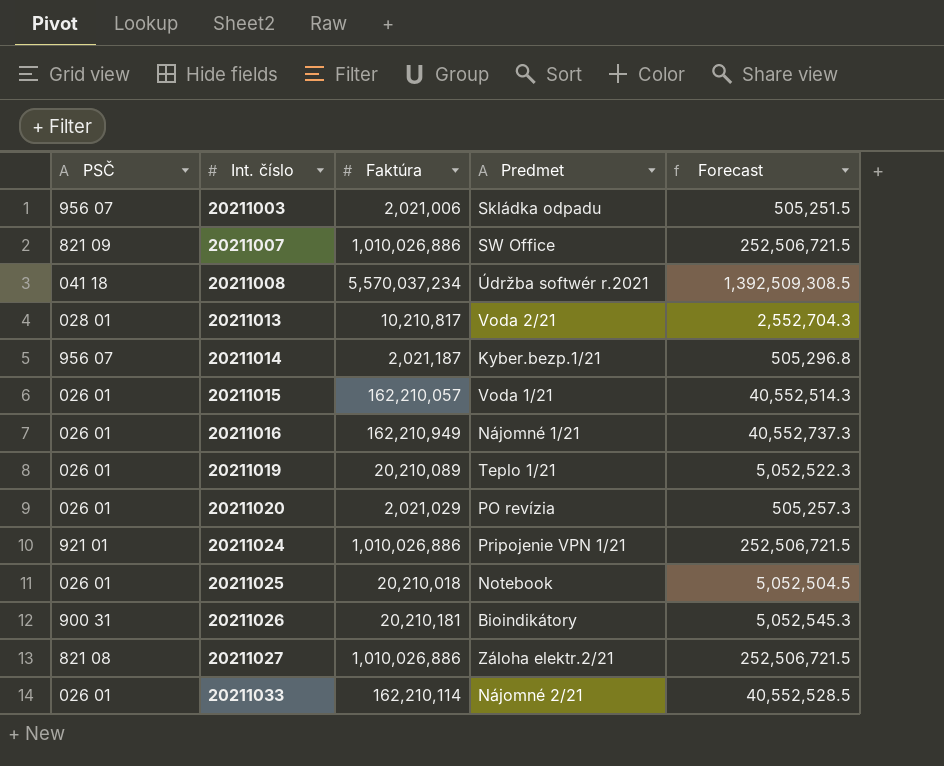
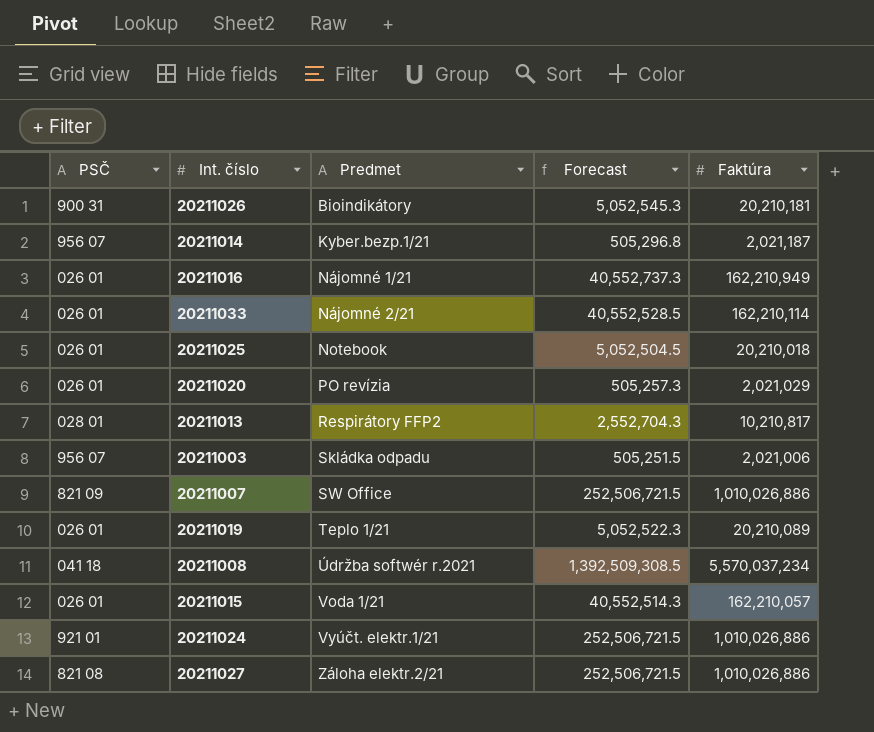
row order: Int. číslo ascending -> Predmet ascending
column Faktúra | position: 3 -> 5
20211013 | Predmet: Voda 2/21 -> Respirátory FFP2
20211024 | Predmet: Pripojenie VPN 1/21 -> Vyúčt. elektr.1/21

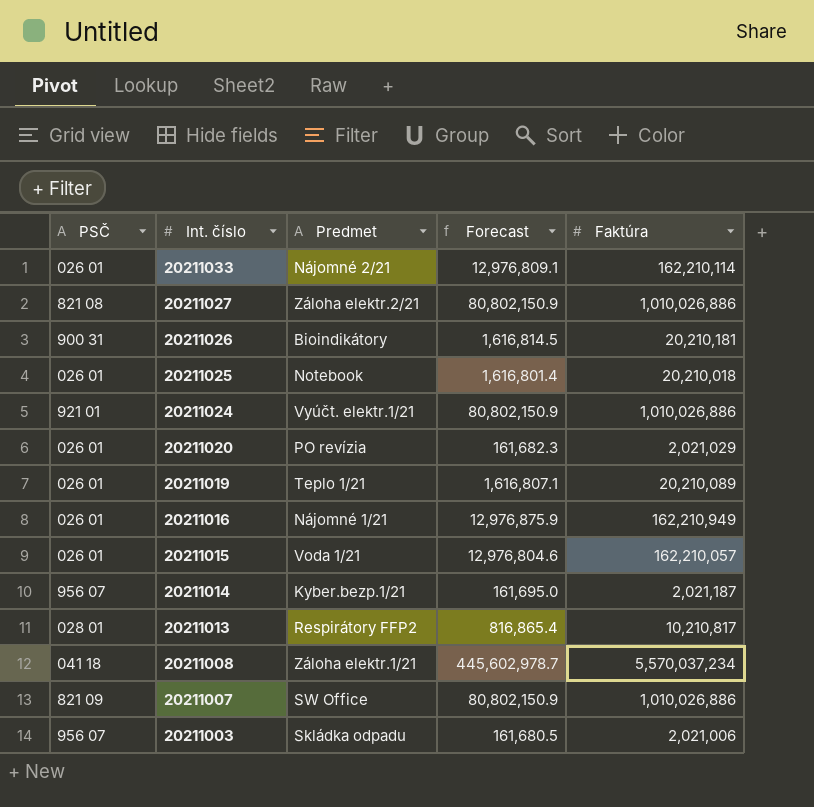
row order: Predmet ascending -> Int. číslo descending
column Forecast | formula: [Faktúra] * 0.25 -> [Faktúra] * 0.08
20211008 | Predmet: Údržba softwér r.2021 -> Záloha elektr.1/21

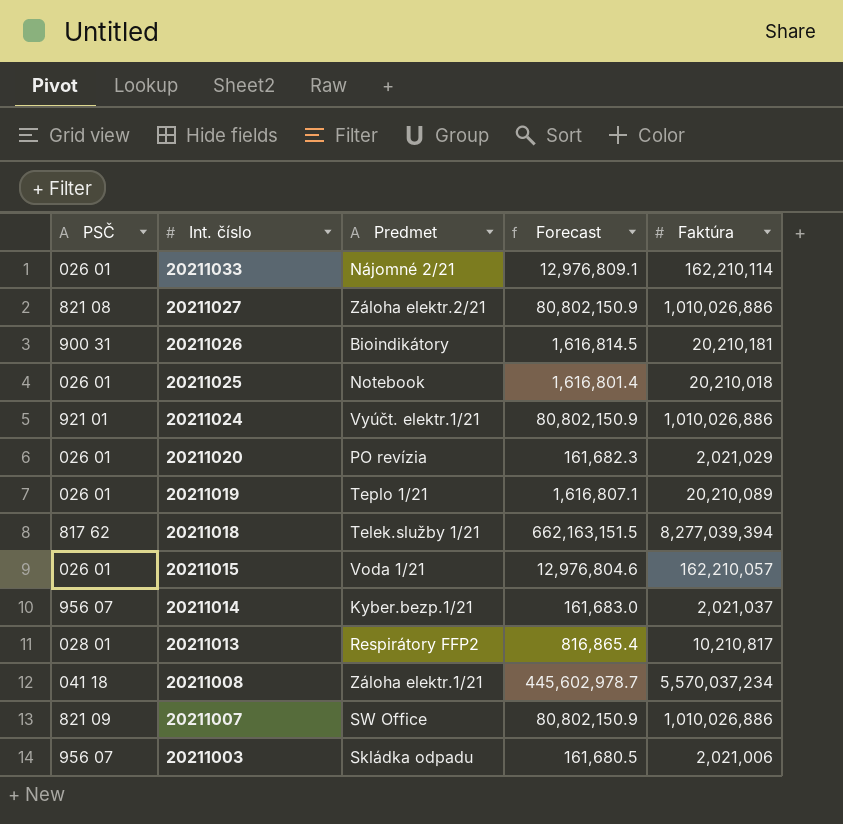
row 20211016: 026 01 | Nájomné 1/21 | 12,976,875.9 | 162,210,949 -> none
row 20211018: none -> 817 62 | Telek.služby 1/21 | 662,163,151.5 | 8,277,039,394
20211014 | Forecast: 161,695.0 -> 161,683.0
20211014 | Faktúra: 2,021,187 -> 2,021,037

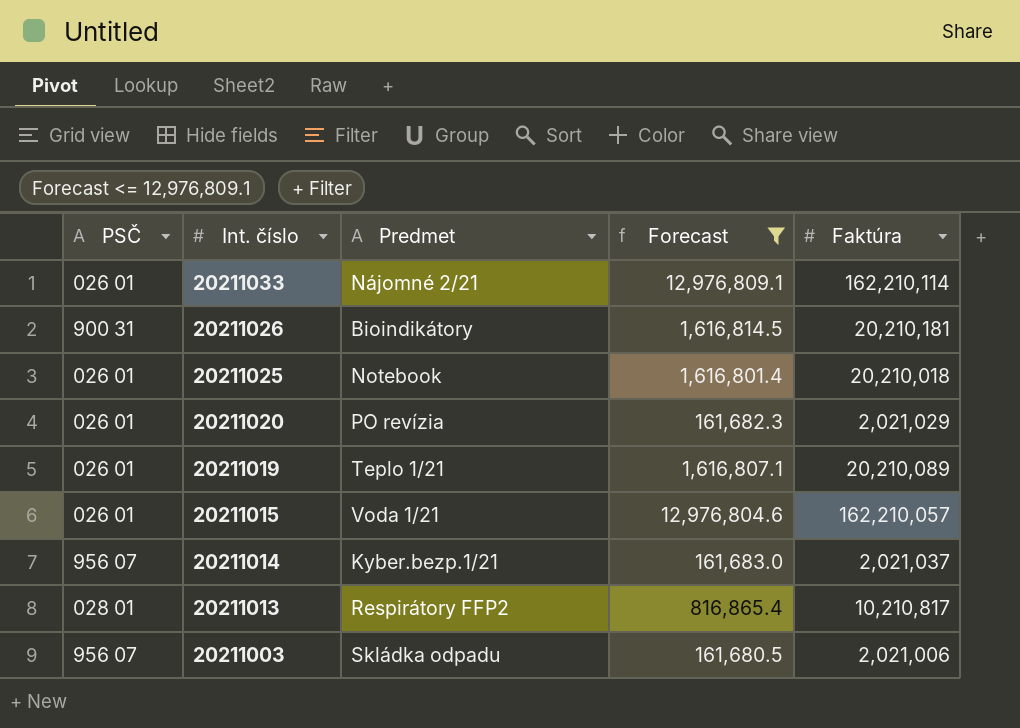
filter: none -> Forecast <= 12,976,809.1

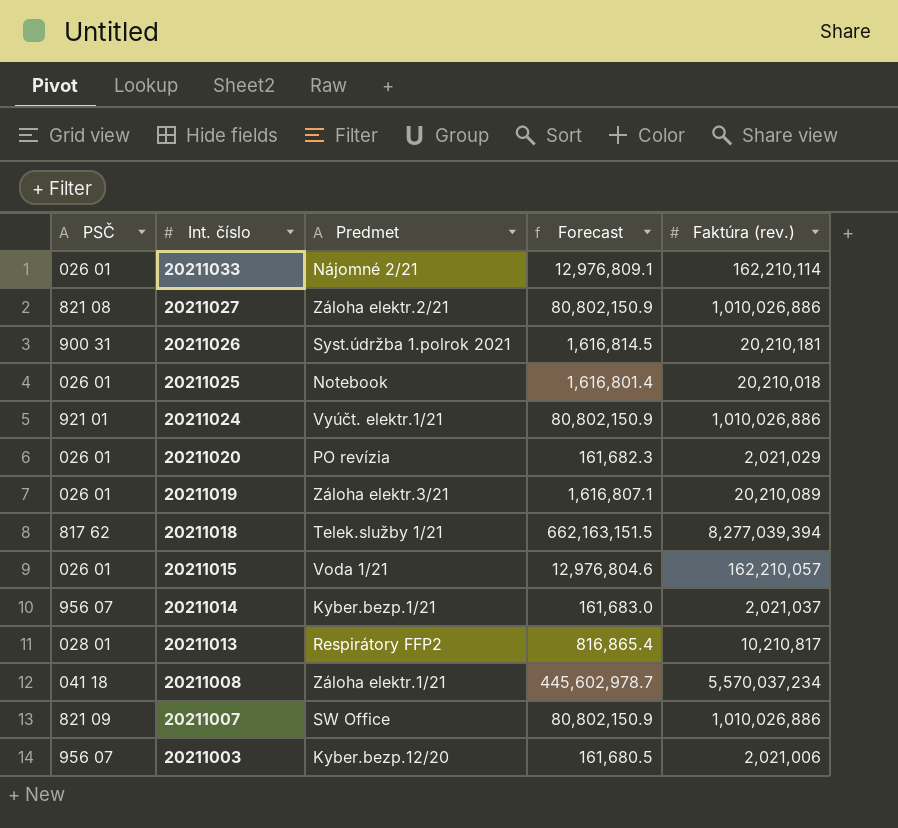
filter: Forecast <= 12,976,809.1 -> none
column name: Faktúra -> Faktúra (rev.)
20211026 | Predmet: Bioindikátory -> Syst.údržba 1.polrok 2021
20211019 | Predmet: Teplo 1/21 -> Záloha elektr.3/21
20211003 | Predmet: Skládka odpadu -> Kyber.bezp.12/20

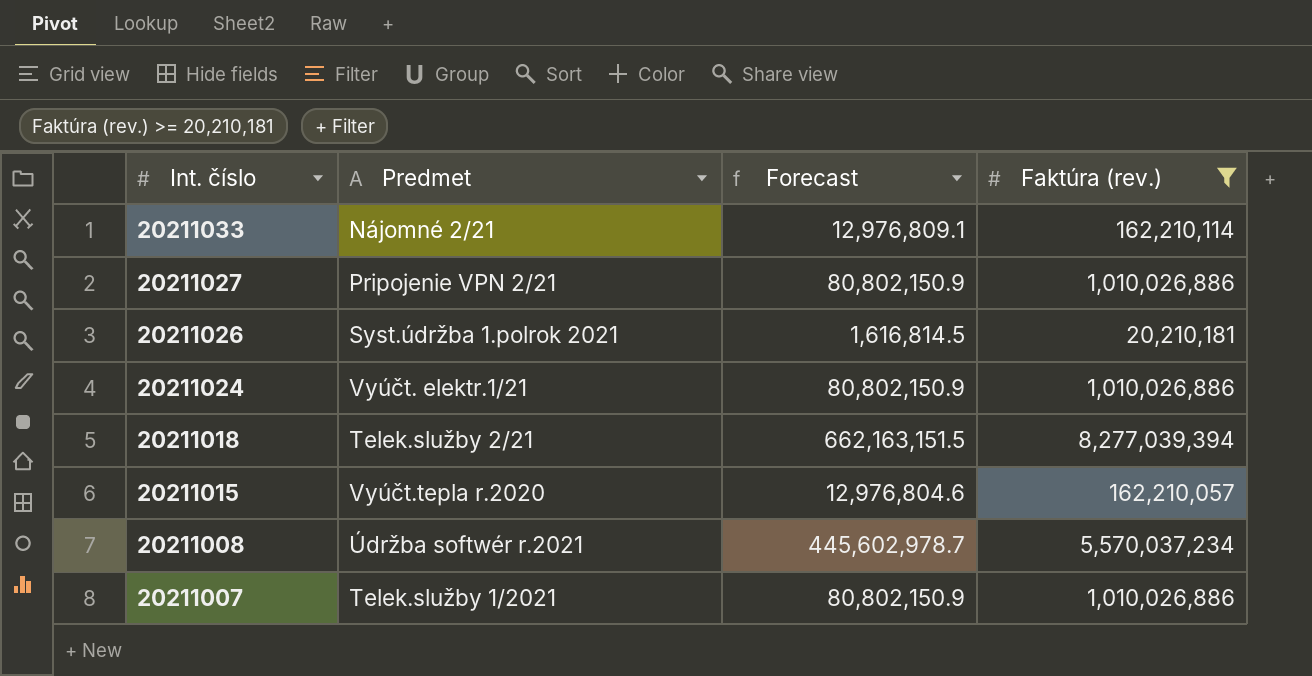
filter: none -> Faktúra (rev.) >= 20,210,181
column PSČ | position: 1 -> none
20211027 | Predmet: Záloha elektr.2/21 -> Pripojenie VPN 2/21
20211018 | Predmet: Telek.služby 1/21 -> Telek.služby 2/21
20211015 | Predmet: Voda 1/21 -> Vyúčt.tepla r.2020
20211008 | Predmet: Záloha elektr.1/21 -> Údržba softwér r.2021
20211007 | Predmet: SW Office -> Telek.služby 1/2021

